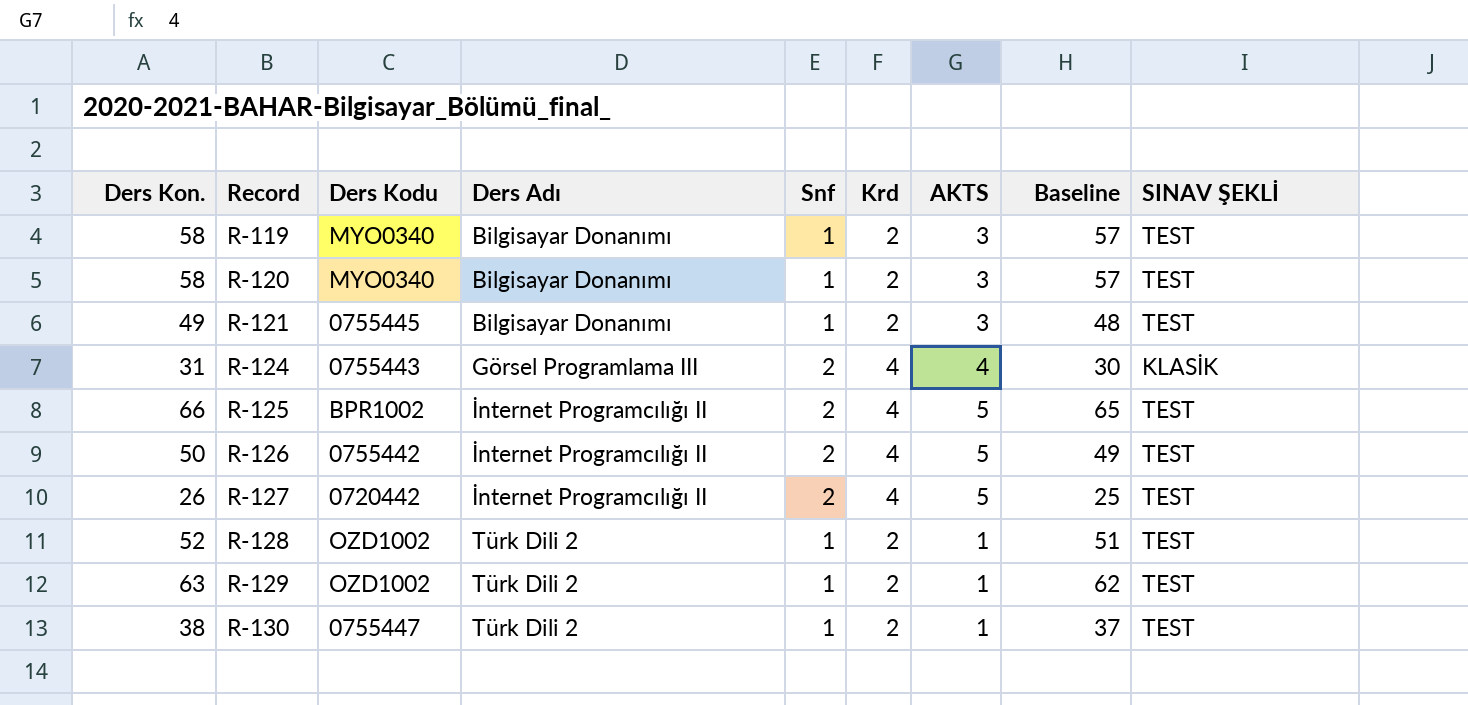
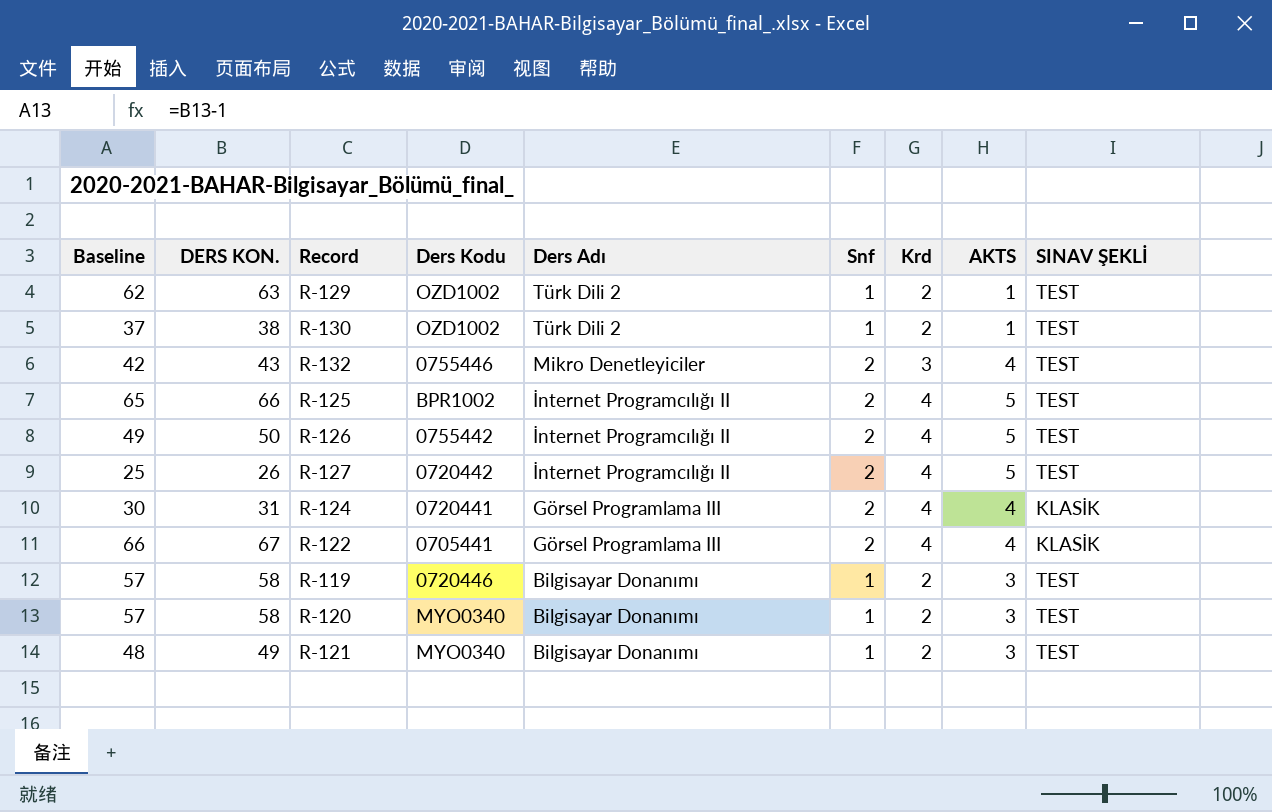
row order: Record ascending -> Ders Adı descending
column Baseline | position: 8 -> 1
column name: Ders Kon. -> DERS KON.
row R-128: 52 | OZD1002 | Türk Dili 2 | 1 | 2 | 1 | 51 | TEST -> none
R-130 | Ders Kodu: 0755447 -> OZD1002
row R-132: none -> 42 | 43 | 0755446 | Mikro Denetleyiciler | 2 | 3 | 4 | TEST
R-124 | Ders Kodu: 0755443 -> 0720441
row R-122: none -> 66 | 67 | 0705441 | Görsel Programlama III | 2 | 4 | 4 | KLASİK
R-119 | Ders Kodu: MYO0340 -> 0720446
R-121 | Ders Kodu: 0755445 -> MYO0340

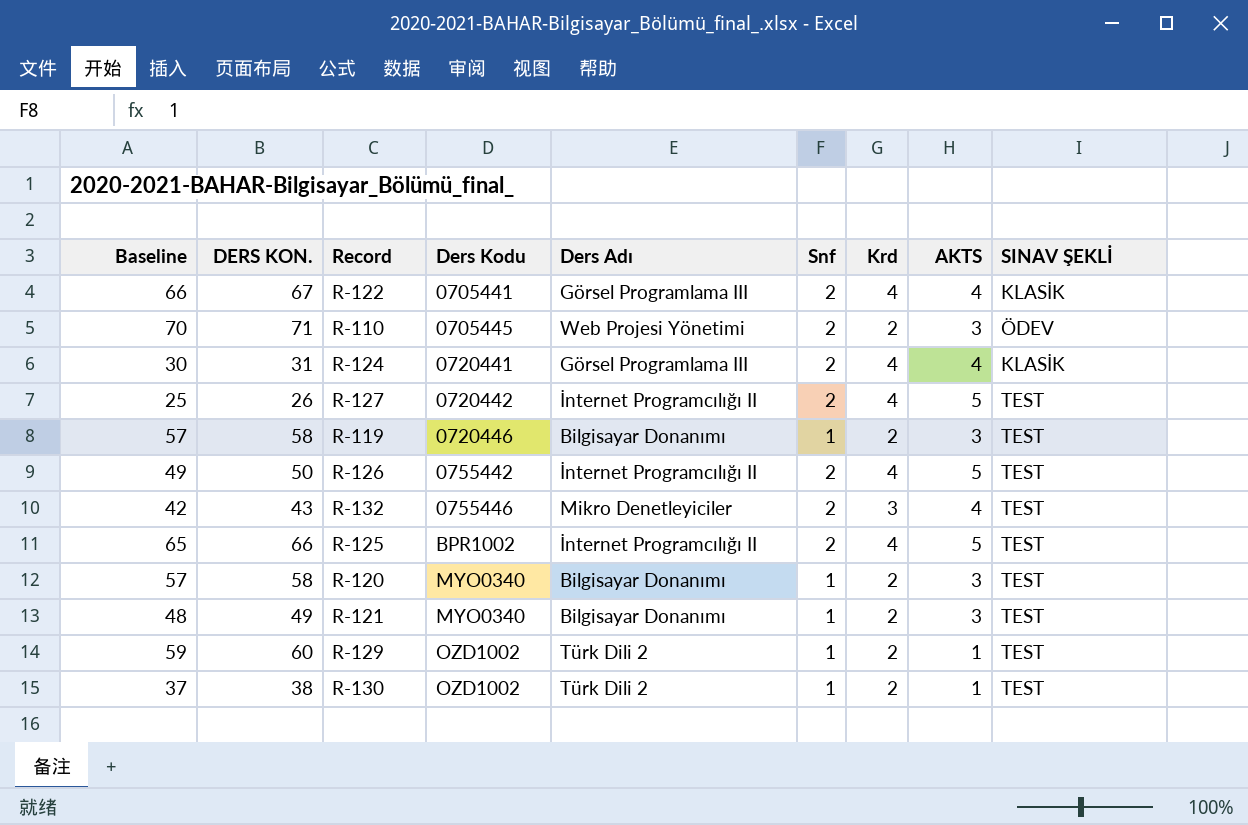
row order: Ders Adı descending -> Ders Kodu ascending
row R-110: none -> 70 | 71 | 0705445 | Web Projesi Yönetimi | 2 | 2 | 3 | ÖDEV
R-129 | Baseline: 62 -> 59
R-129 | DERS KON.: 63 -> 60

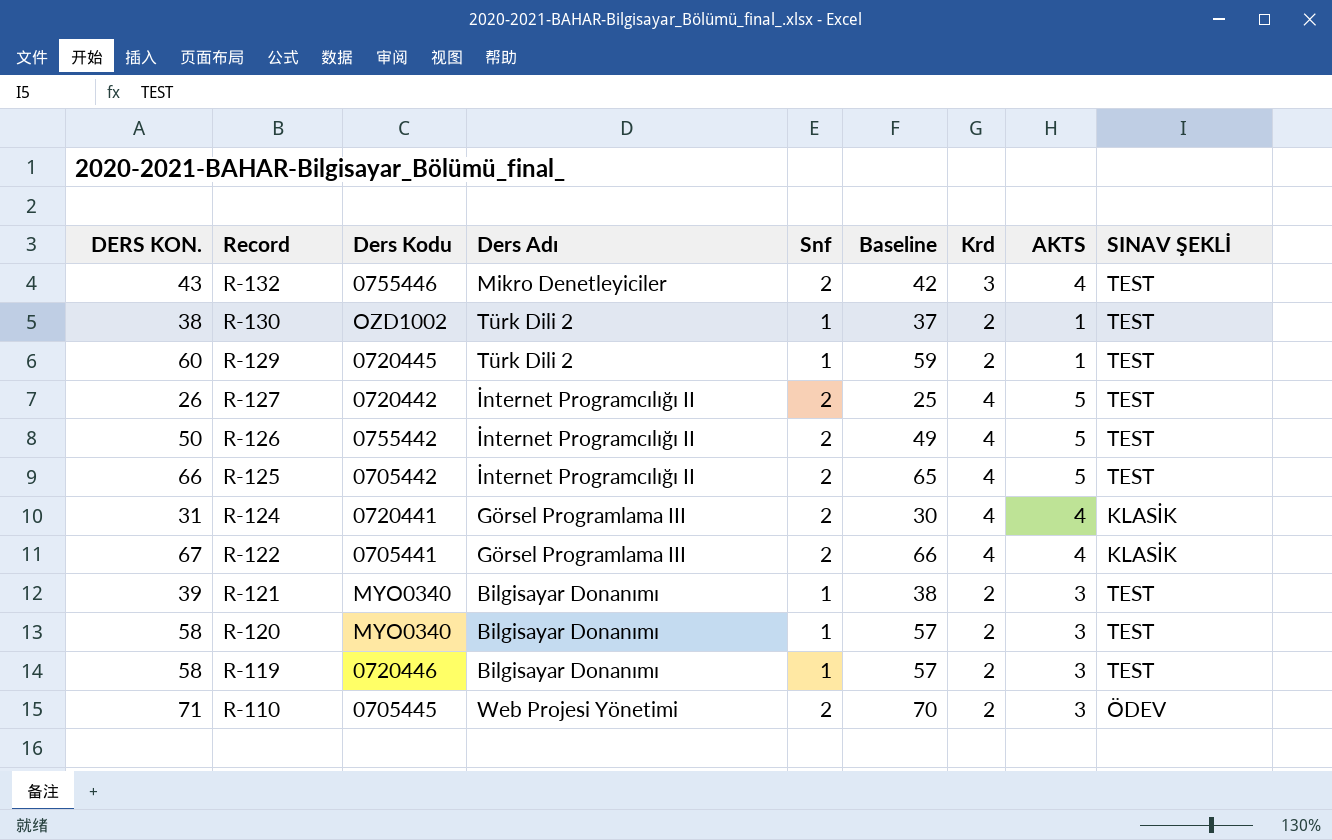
row order: Ders Kodu ascending -> Record descending
column Baseline | position: 1 -> 6
R-129 | Ders Kodu: OZD1002 -> 0720445
R-125 | Ders Kodu: BPR1002 -> 0705442
R-121 | DERS KON.: 49 -> 39
R-121 | Baseline: 48 -> 38

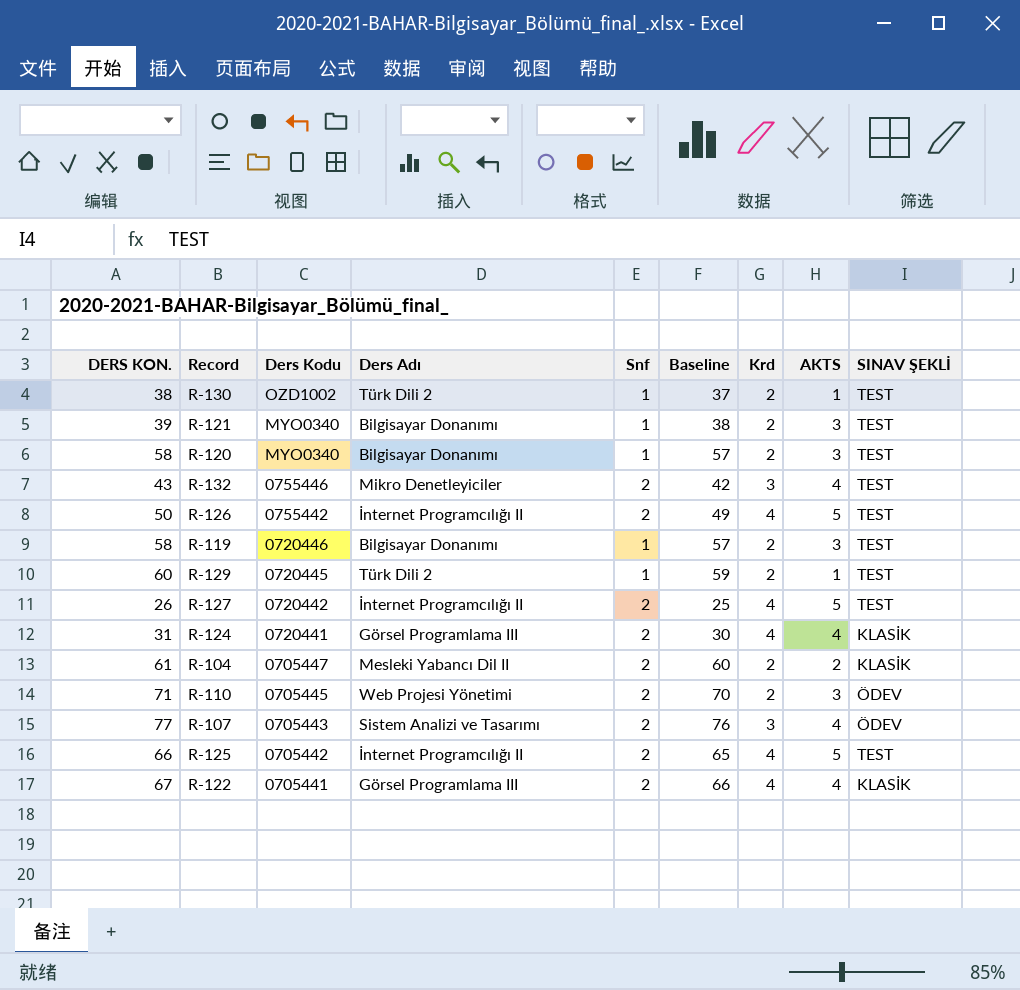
row order: Record descending -> Ders Kodu descending
row R-104: none -> 61 | 0705447 | Mesleki Yabancı Dil II | 2 | 60 | 2 | 2 | KLASİK
row R-107: none -> 77 | 0705443 | Sistem Analizi ve Tasarımı | 2 | 76 | 3 | 4 | ÖDEV

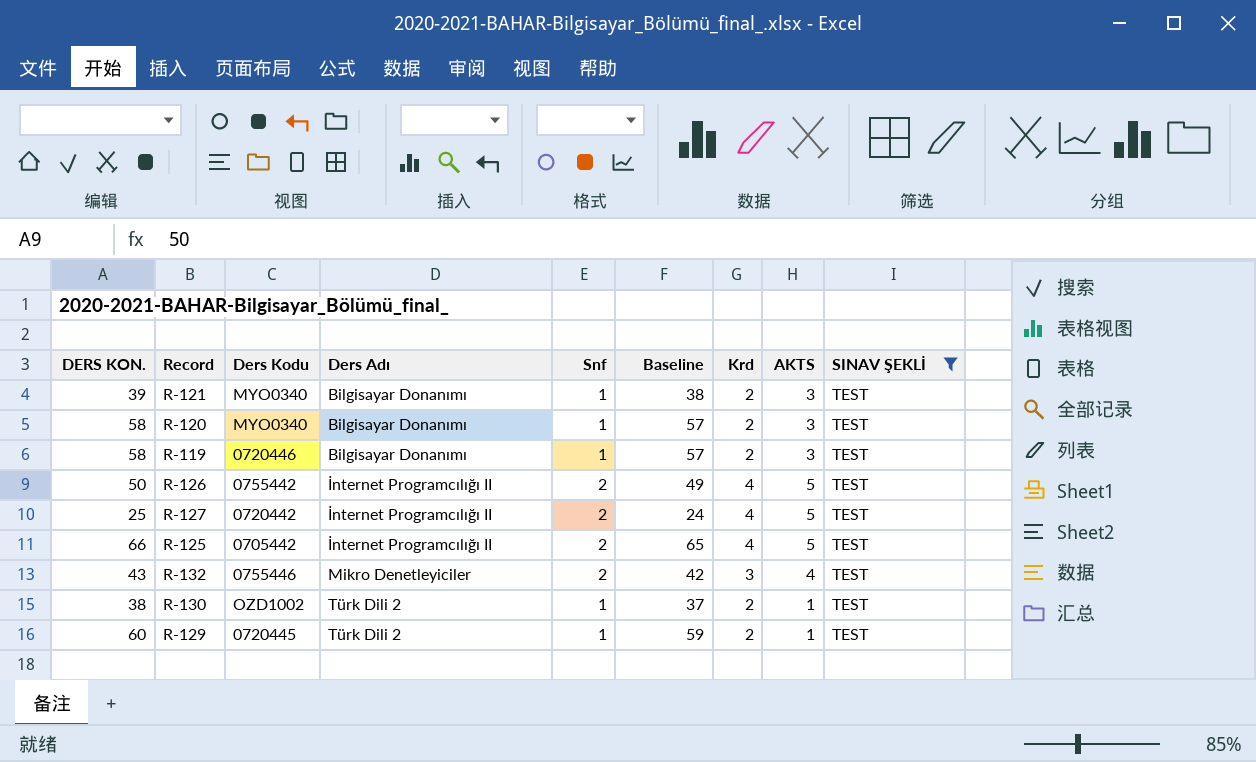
filter: none -> SINAV ŞEKLİ = TEST
row order: Ders Kodu descending -> Ders Adı ascending
R-127 | DERS KON.: 26 -> 25
R-127 | Baseline: 25 -> 24

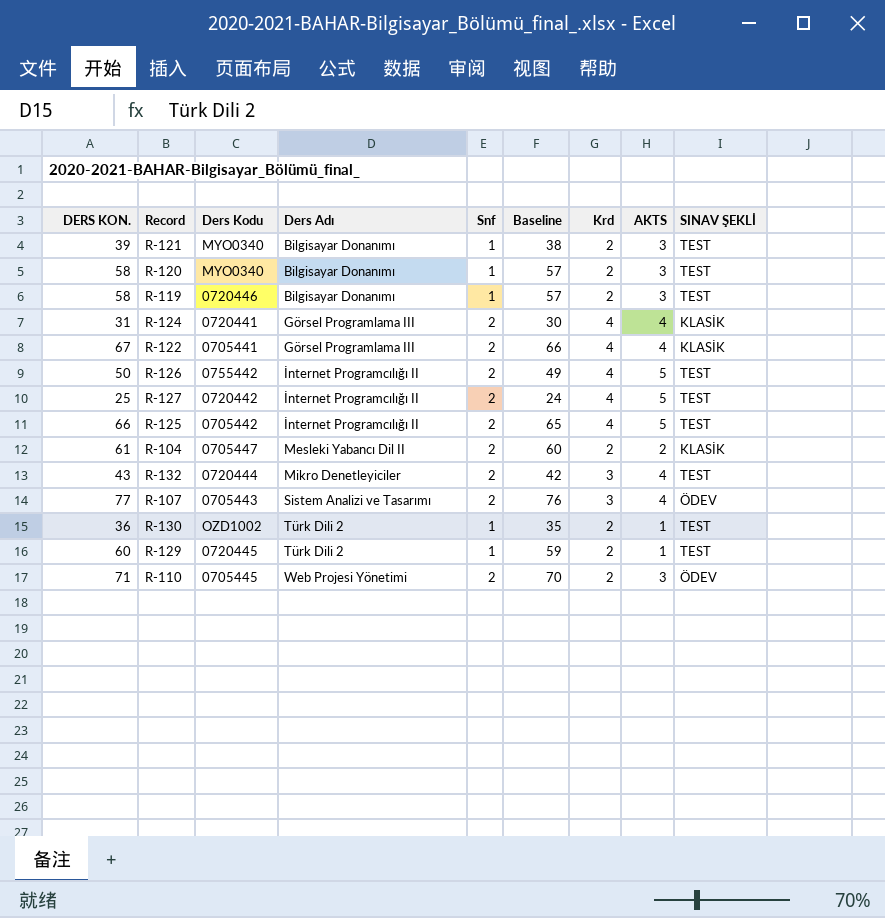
filter: SINAV ŞEKLİ = TEST -> none
R-132 | Ders Kodu: 0755446 -> 0720444
R-130 | DERS KON.: 38 -> 36
R-130 | Baseline: 37 -> 35

